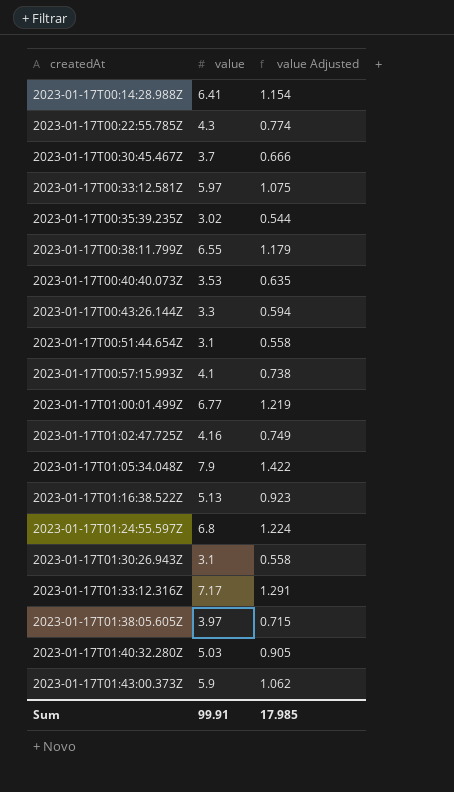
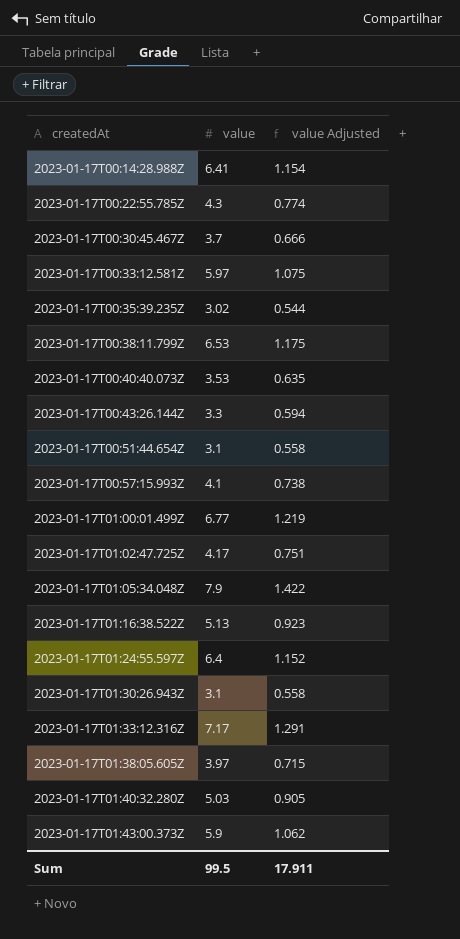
2023-01-17T00:38:11.799Z | value: 6.55 -> 6.53
2023-01-17T00:38:11.799Z | value Adjusted: 1.179 -> 1.175
2023-01-17T01:02:47.725Z | value: 4.16 -> 4.17
2023-01-17T01:02:47.725Z | value Adjusted: 0.749 -> 0.751
2023-01-17T01:24:55.597Z | value: 6.8 -> 6.4
2023-01-17T01:24:55.597Z | value Adjusted: 1.224 -> 1.152
Sum | value: 99.91 -> 99.5
Sum | value Adjusted: 17.985 -> 17.911

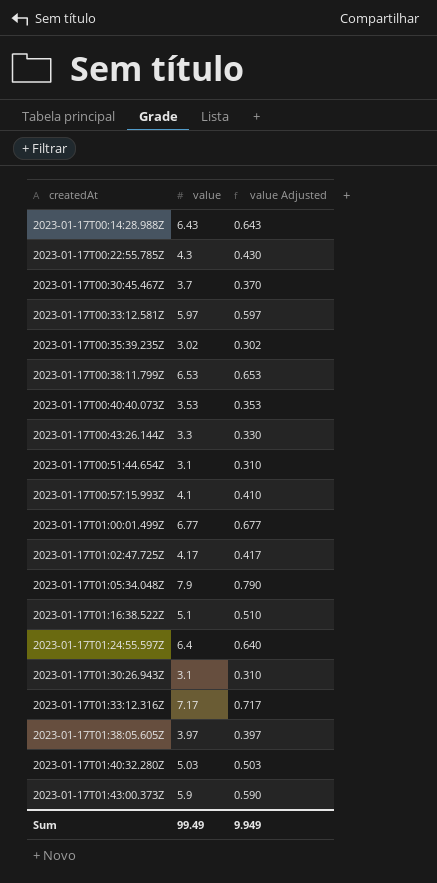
column value Adjusted | formula: [value] * 0.18 -> [value] * 0.1
2023-01-17T00:14:28.988Z | value: 6.41 -> 6.43
2023-01-17T01:16:38.522Z | value: 5.13 -> 5.1
Sum | value: 99.5 -> 99.49
Sum | value Adjusted: 17.911 -> 9.949

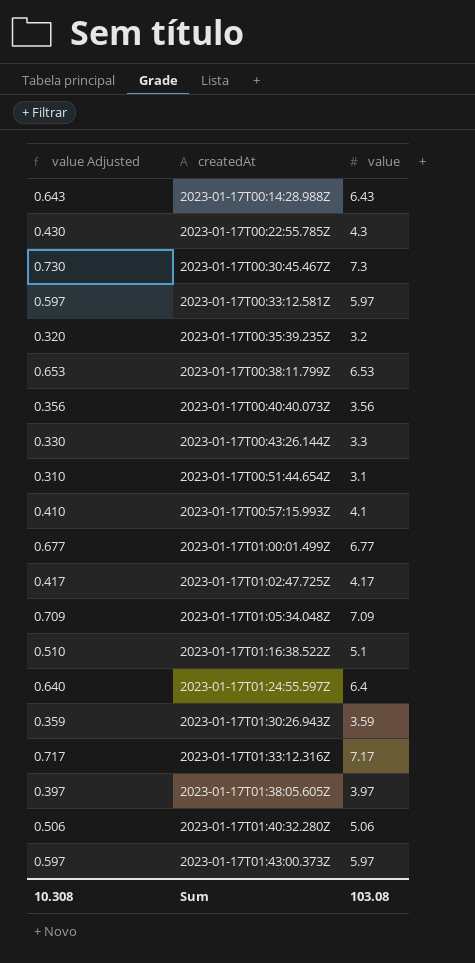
column value Adjusted | position: 3 -> 1
2023-01-17T00:30:45.467Z | value Adjusted: 0.370 -> 0.730
2023-01-17T00:30:45.467Z | value: 3.7 -> 7.3
2023-01-17T00:35:39.235Z | value Adjusted: 0.302 -> 0.320
2023-01-17T00:35:39.235Z | value: 3.02 -> 3.2
2023-01-17T00:40:40.073Z | value Adjusted: 0.353 -> 0.356
2023-01-17T00:40:40.073Z | value: 3.53 -> 3.56
2023-01-17T01:05:34.048Z | value Adjusted: 0.790 -> 0.709
2023-01-17T01:05:34.048Z | value: 7.9 -> 7.09
2023-01-17T01:30:26.943Z | value Adjusted: 0.310 -> 0.359
2023-01-17T01:30:26.943Z | value: 3.1 -> 3.59
2023-01-17T01:40:32.280Z | value Adjusted: 0.503 -> 0.506
2023-01-17T01:40:32.280Z | value: 5.03 -> 5.06
2023-01-17T01:43:00.373Z | value Adjusted: 0.590 -> 0.597
2023-01-17T01:43:00.373Z | value: 5.9 -> 5.97
Sum | value Adjusted: 9.949 -> 10.308
Sum | value: 99.49 -> 103.08

